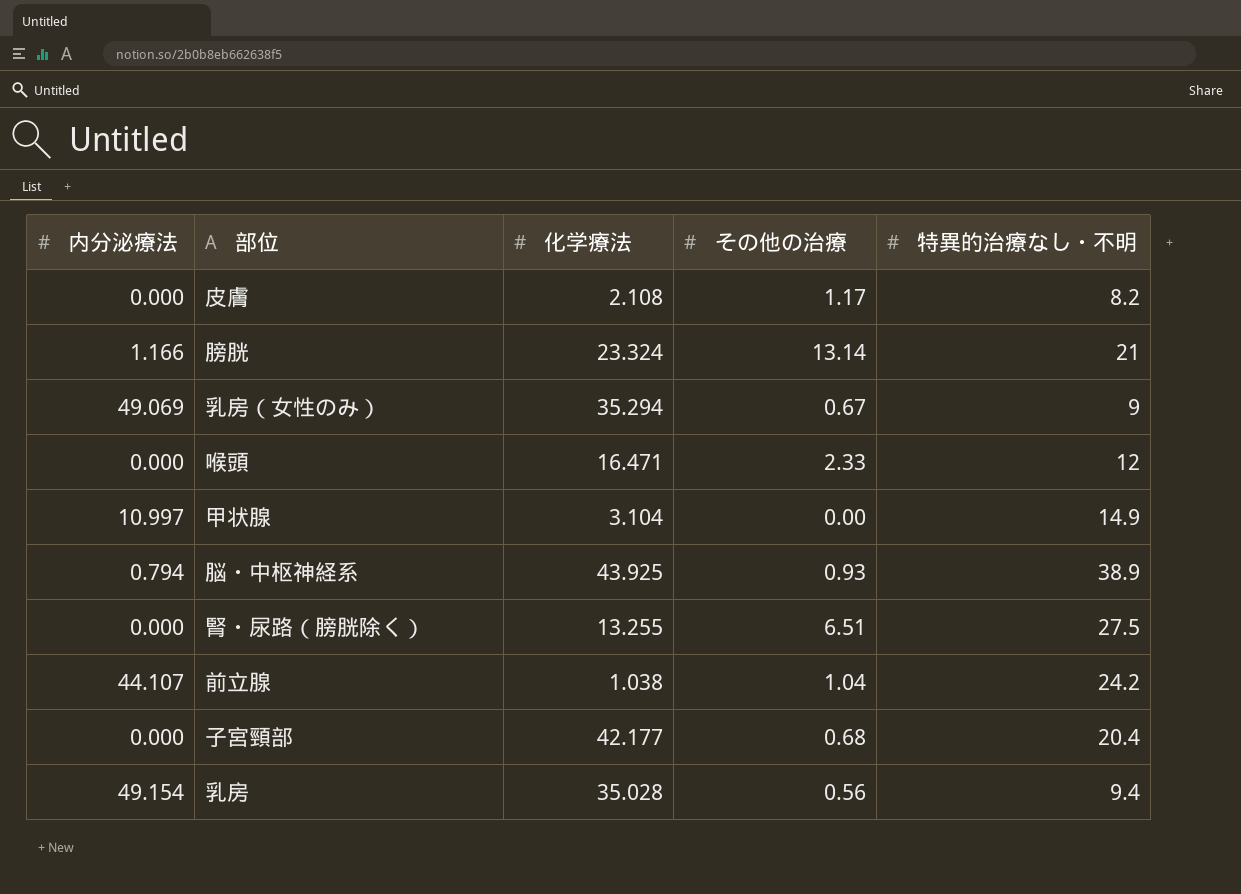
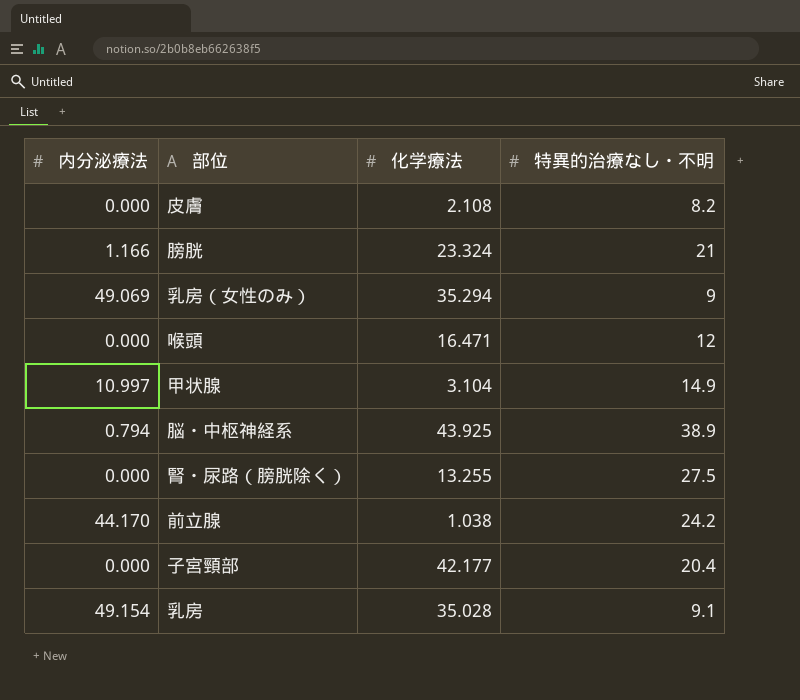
column その他の治療 | position: 4 -> none
前立腺 | 内分泌療法: 44.107 -> 44.170
乳房 | 特異的治療なし・不明: 9.4 -> 9.1

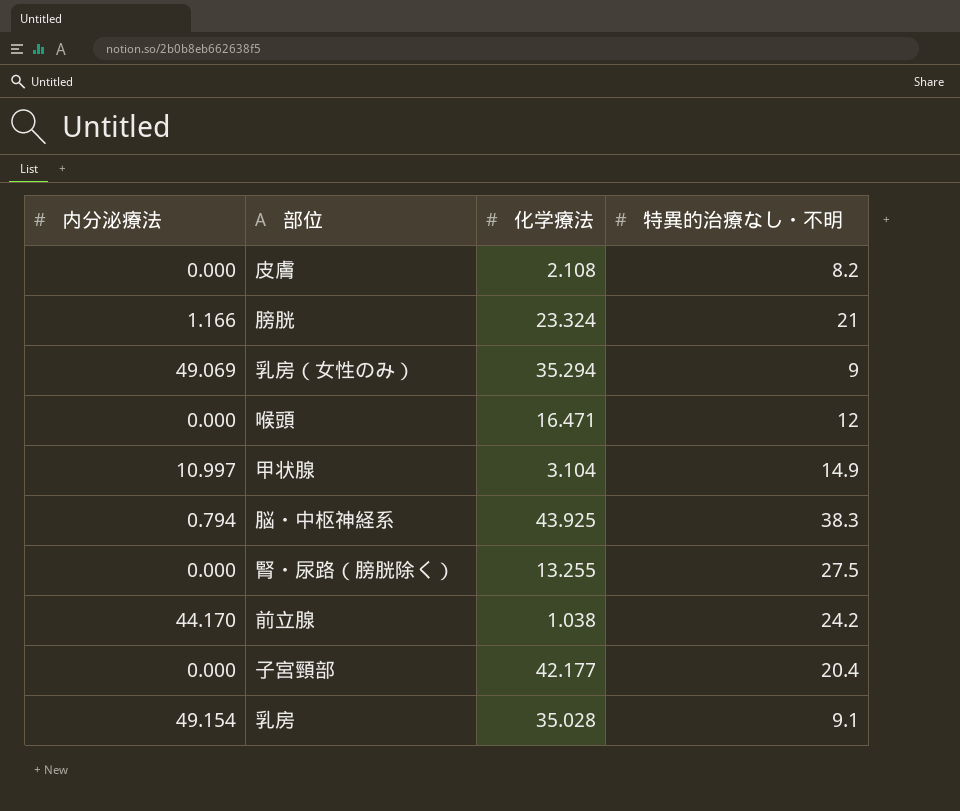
脳・中枢神経系 | 特異的治療なし・不明: 38.9 -> 38.3

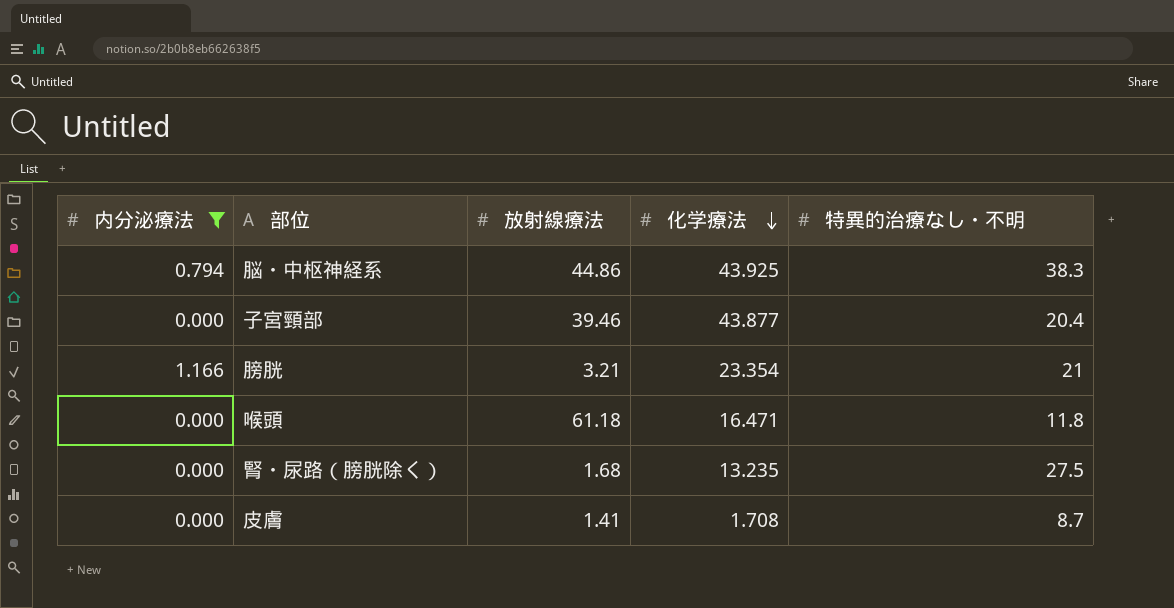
filter: none -> 内分泌療法 <= 1.166
row order: none -> 化学療法 descending
column 放射線療法 | position: none -> 3
子宮頸部 | 化学療法: 42.177 -> 43.877
膀胱 | 化学療法: 23.324 -> 23.354
喉頭 | 特異的治療なし・不明: 12 -> 11.8
腎・尿路（膀胱除く） | 化学療法: 13.255 -> 13.235
皮膚 | 化学療法: 2.108 -> 1.708
皮膚 | 特異的治療なし・不明: 8.2 -> 8.7

